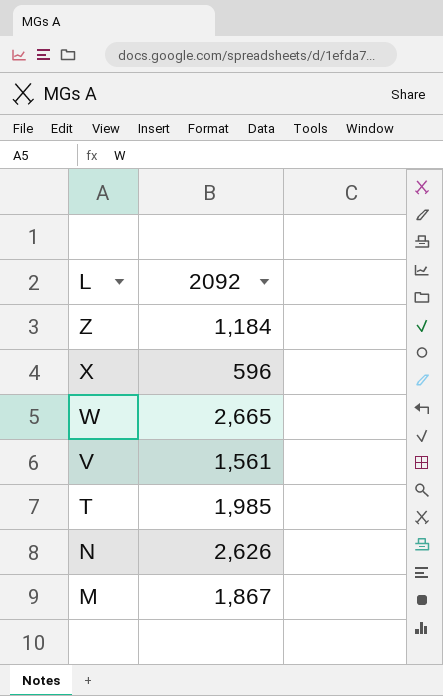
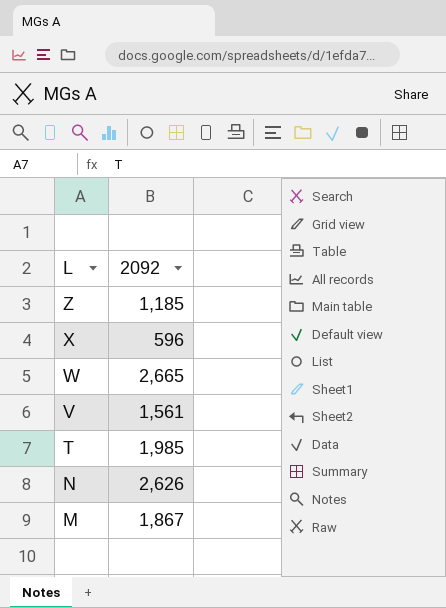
Z | 2092: 1,184 -> 1,185

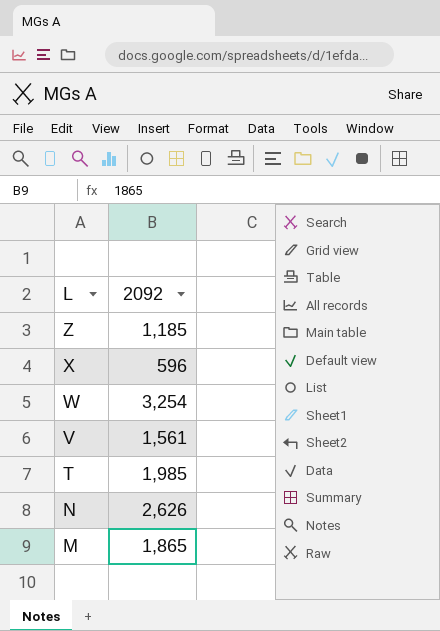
W | 2092: 2,665 -> 3,254
M | 2092: 1,867 -> 1,865

